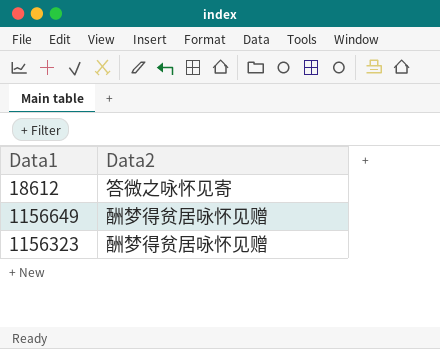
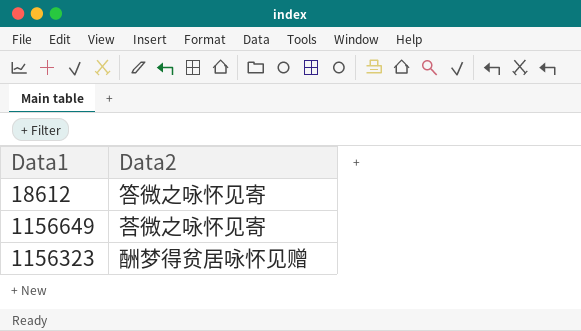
1156649 | Data2: 酬梦得贫居咏怀见赠 -> 荅微之咏怀见寄

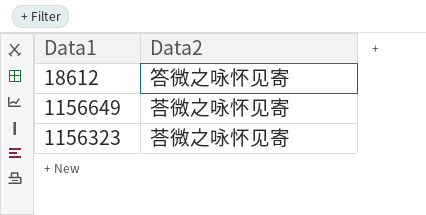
1156323 | Data2: 酬梦得贫居咏怀见赠 -> 荅微之咏怀见寄

